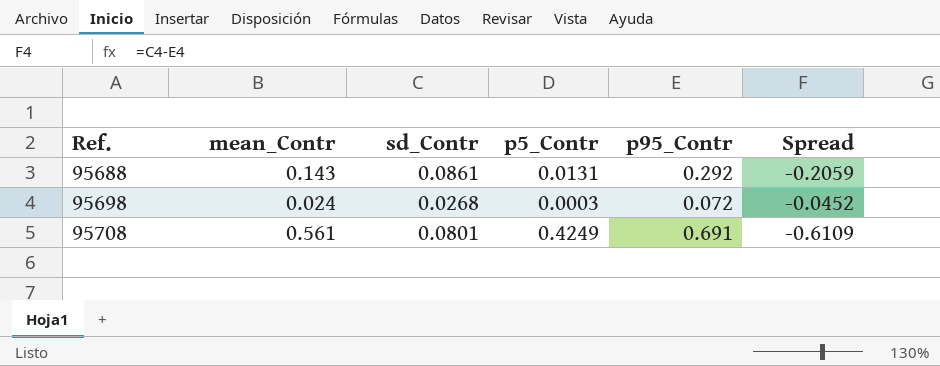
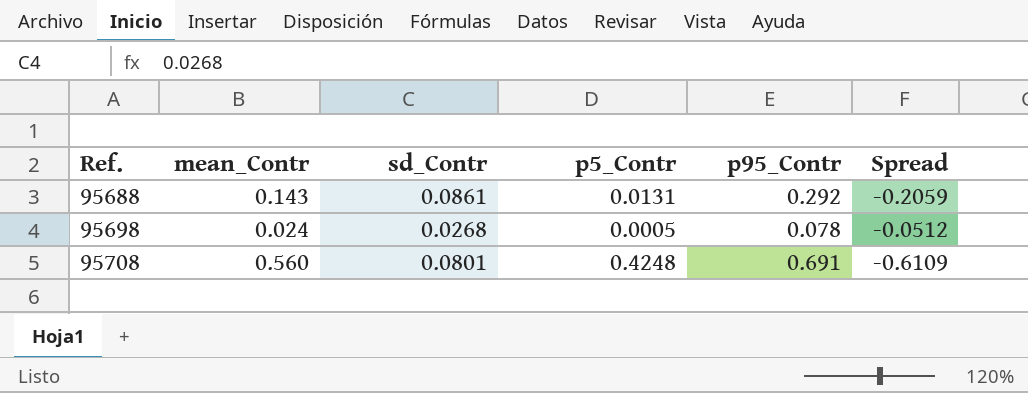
95698 | p5_Contr: 0.0003 -> 0.0005
95698 | p95_Contr: 0.072 -> 0.078
95698 | Spread: -0.0452 -> -0.0512
95708 | mean_Contr: 0.561 -> 0.560
95708 | p5_Contr: 0.4249 -> 0.4248

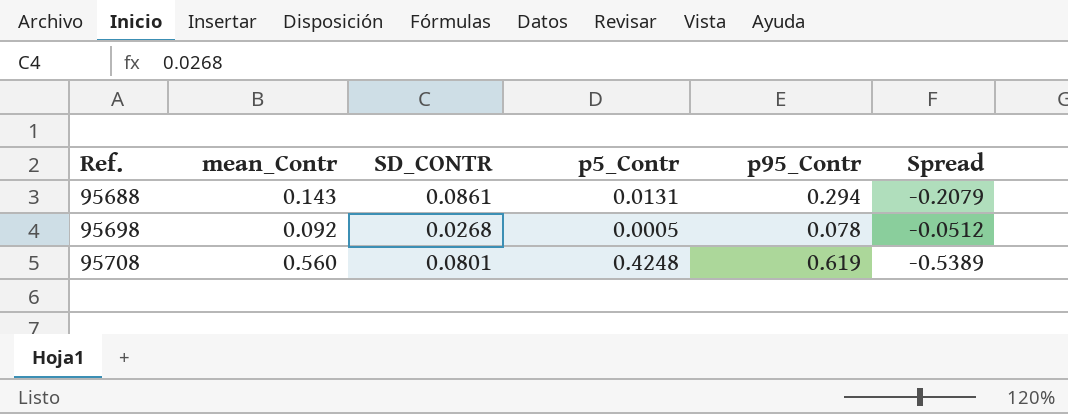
column name: sd_Contr -> SD_CONTR
95688 | p95_Contr: 0.292 -> 0.294
95688 | Spread: -0.2059 -> -0.2079
95698 | mean_Contr: 0.024 -> 0.092
95708 | p95_Contr: 0.691 -> 0.619
95708 | Spread: -0.6109 -> -0.5389

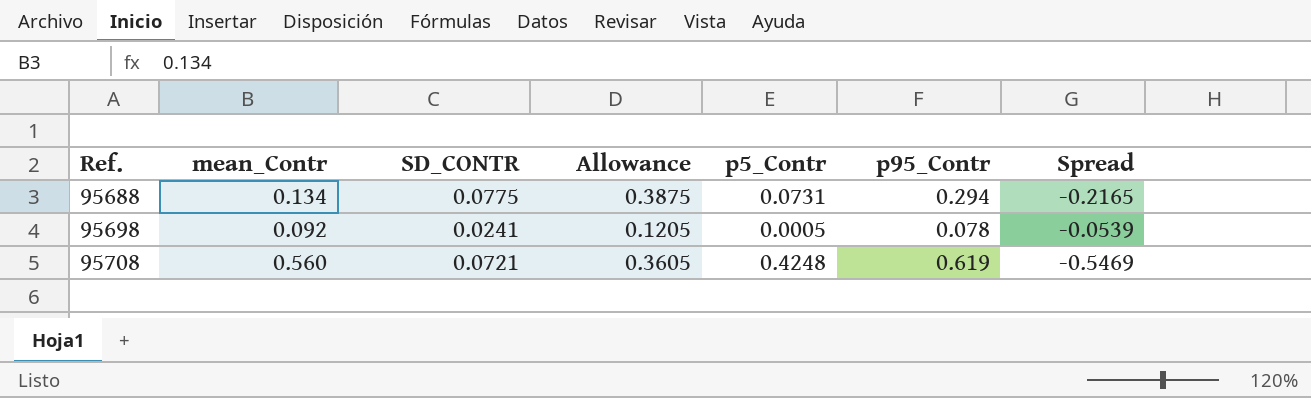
column Allowance | formula: none -> [SD_CONTR] * 5
95688 | mean_Contr: 0.143 -> 0.134
95688 | SD_CONTR: 0.0861 -> 0.0775
95688 | p5_Contr: 0.0131 -> 0.0731
95688 | Spread: -0.2079 -> -0.2165
95698 | SD_CONTR: 0.0268 -> 0.0241
95698 | Spread: -0.0512 -> -0.0539
95708 | SD_CONTR: 0.0801 -> 0.0721
95708 | Spread: -0.5389 -> -0.5469

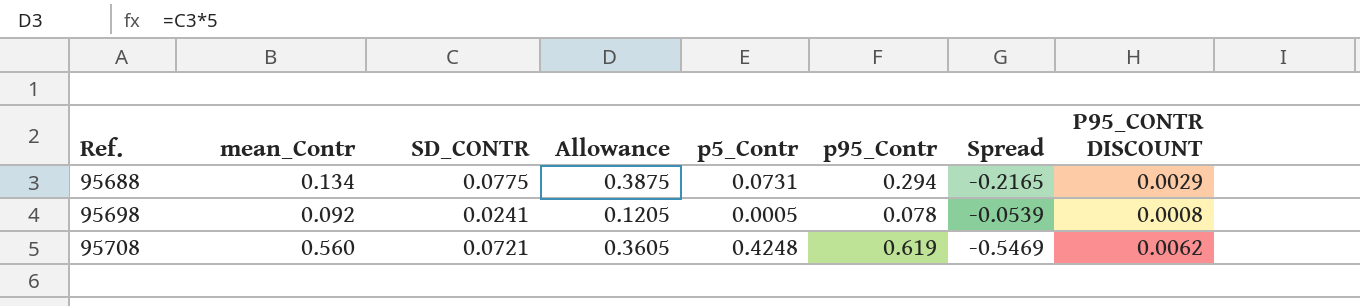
column P95_CONTR DISCOUNT | formula: none -> [p95_Contr] * 0.01

